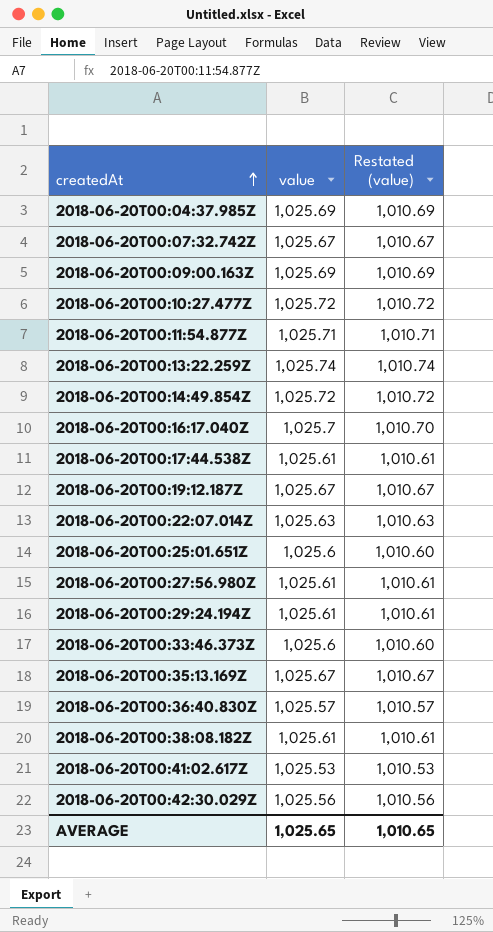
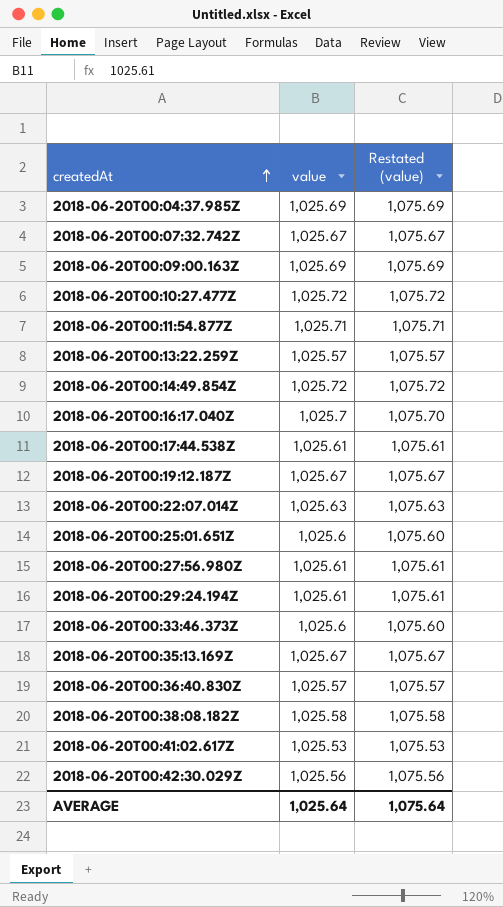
column Restated (value) | formula: [value] - 15 -> [value] + 50
2018-06-20T00:13:22.259Z | value: 1,025.74 -> 1,025.57
2018-06-20T00:38:08.182Z | value: 1,025.61 -> 1,025.58
AVERAGE | value: 1,025.65 -> 1,025.64
AVERAGE | Restated (value): 1,010.65 -> 1,075.64

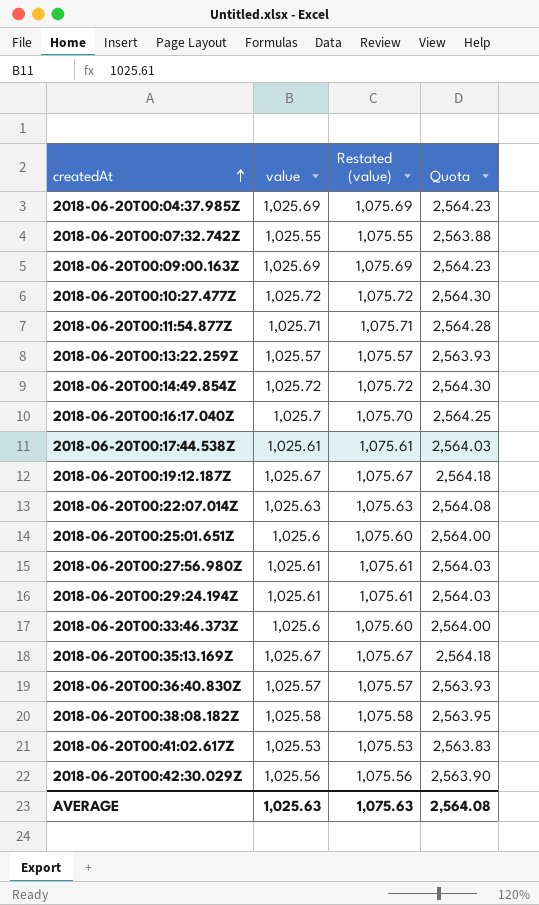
column Quota | formula: none -> [value] * 2.5
2018-06-20T00:07:32.742Z | value: 1,025.67 -> 1,025.55
2018-06-20T00:07:32.742Z | Restated (value): 1,075.67 -> 1,075.55
AVERAGE | value: 1,025.64 -> 1,025.63
AVERAGE | Restated (value): 1,075.64 -> 1,075.63

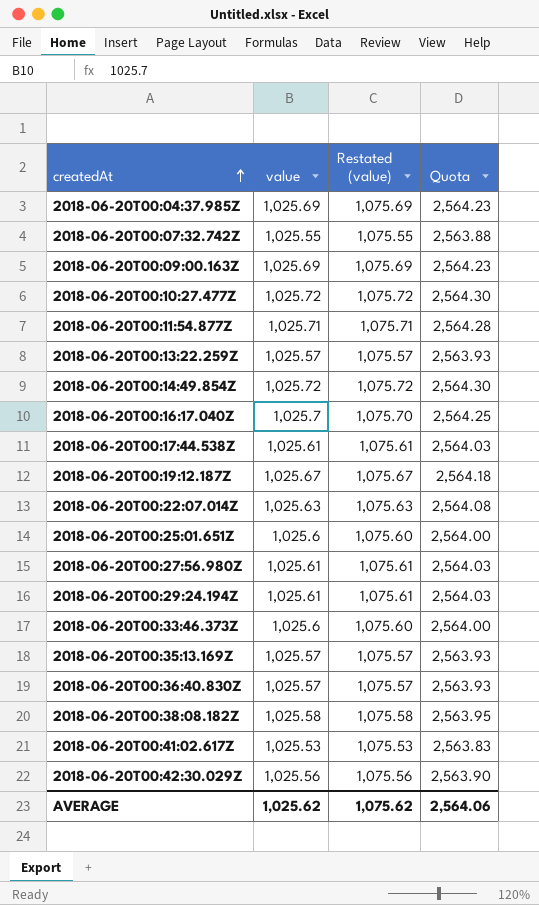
2018-06-20T00:35:13.169Z | value: 1,025.67 -> 1,025.57
2018-06-20T00:35:13.169Z | Restated (value): 1,075.67 -> 1,075.57
2018-06-20T00:35:13.169Z | Quota: 2,564.18 -> 2,563.93
AVERAGE | value: 1,025.63 -> 1,025.62
AVERAGE | Restated (value): 1,075.63 -> 1,075.62
AVERAGE | Quota: 2,564.08 -> 2,564.06

